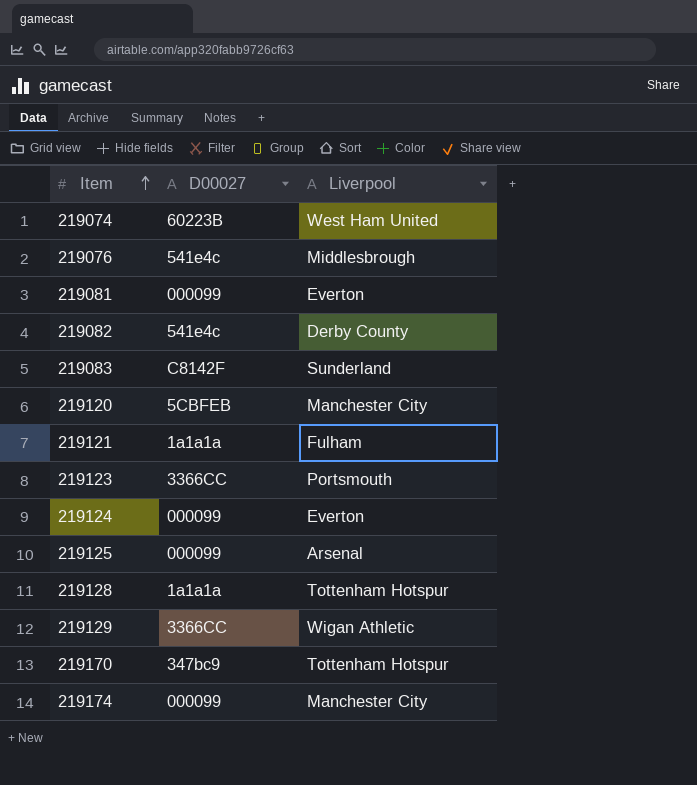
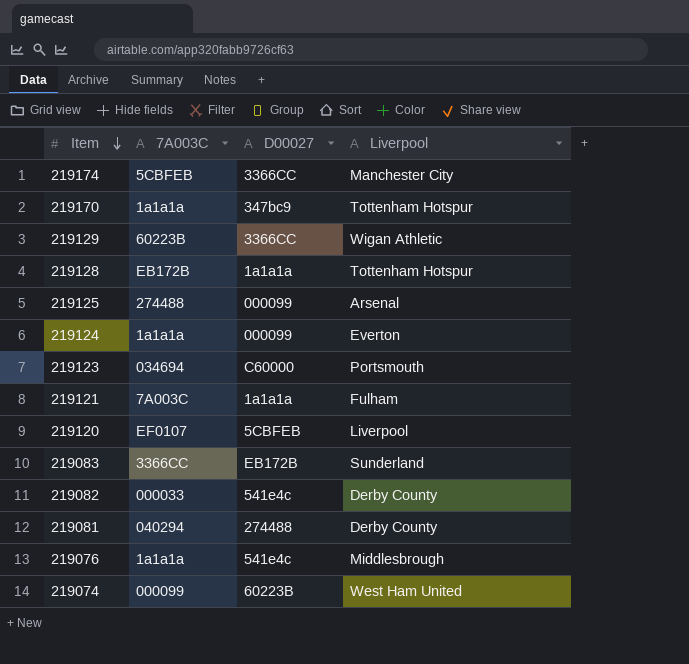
row order: Item ascending -> Item descending
column 7A003C | position: none -> 2
219174 | D00027: 000099 -> 3366CC
219123 | D00027: 3366CC -> C60000
219120 | Liverpool: Manchester City -> Liverpool
219083 | D00027: C8142F -> EB172B
219081 | D00027: 000099 -> 274488
219081 | Liverpool: Everton -> Derby County

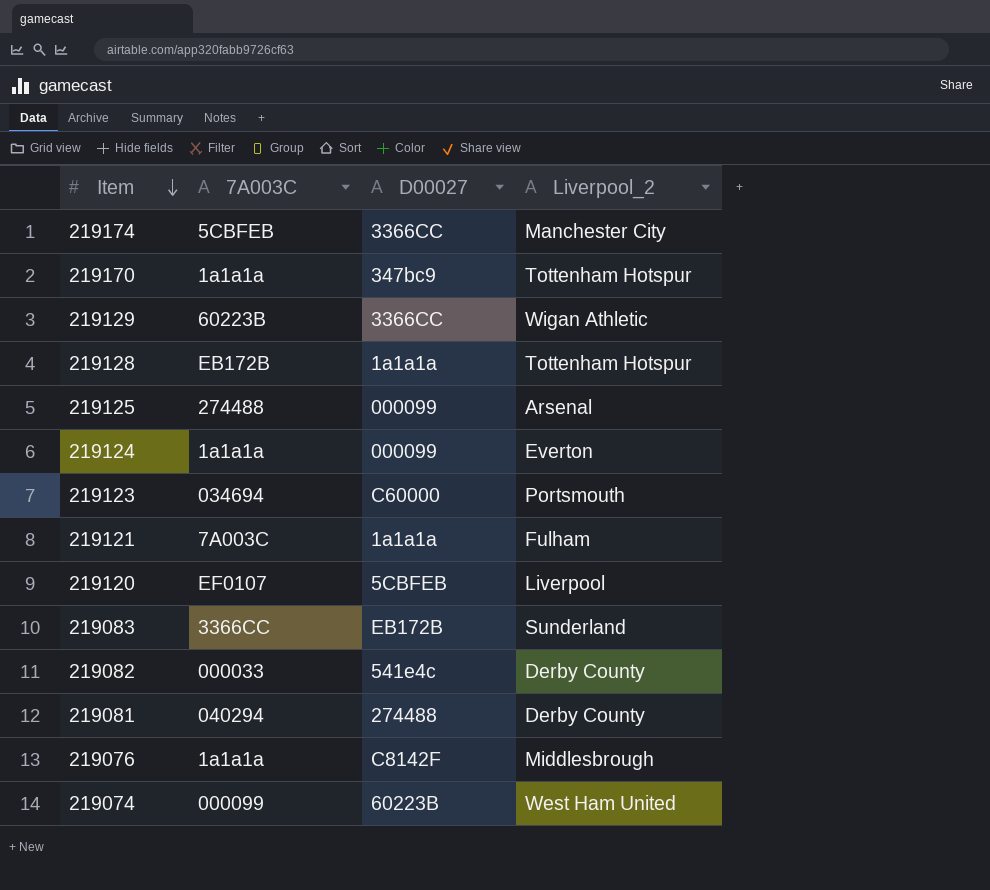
column name: Liverpool -> Liverpool_2
219076 | D00027: 541e4c -> C8142F

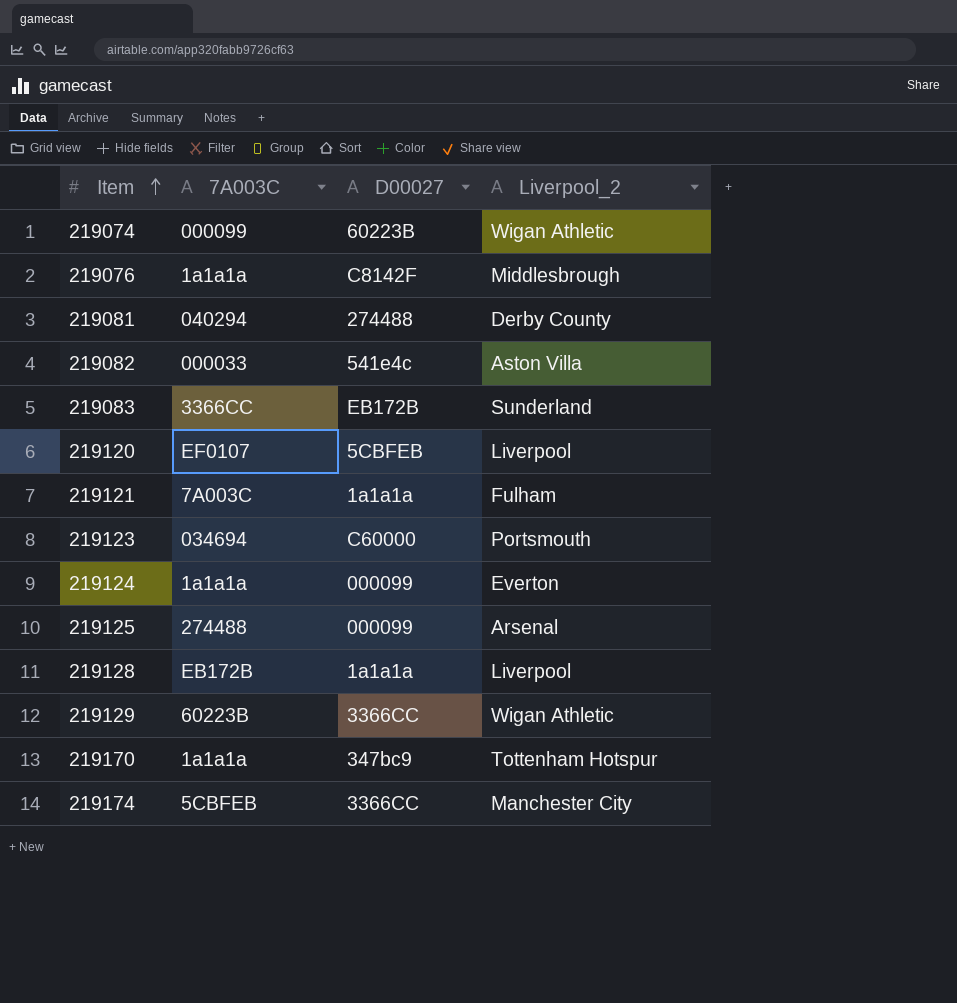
row order: Item descending -> Item ascending
219074 | Liverpool_2: West Ham United -> Wigan Athletic
219082 | Liverpool_2: Derby County -> Aston Villa
219128 | Liverpool_2: Tottenham Hotspur -> Liverpool

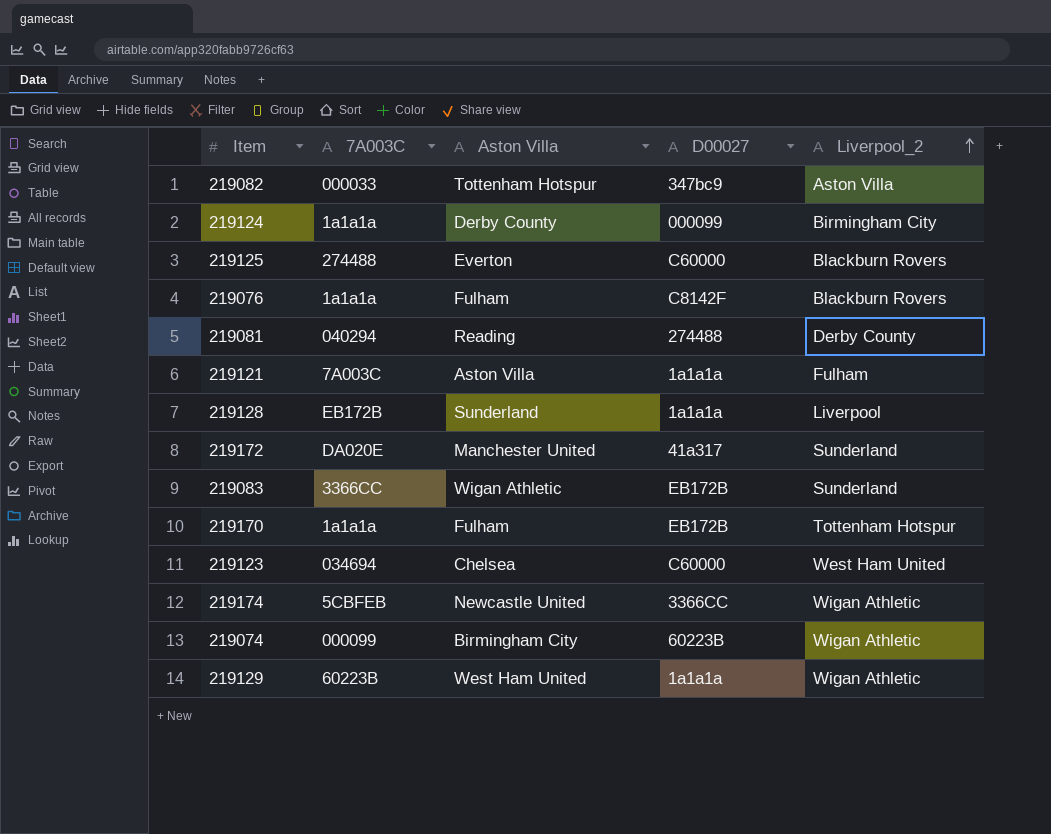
row order: Item ascending -> Liverpool_2 ascending
column Aston Villa | position: none -> 3
row 219120: EF0107 | 5CBFEB | Liverpool -> none
219082 | D00027: 541e4c -> 347bc9
219124 | Liverpool_2: Everton -> Birmingham City
219125 | D00027: 000099 -> C60000
219125 | Liverpool_2: Arsenal -> Blackburn Rovers
219076 | Liverpool_2: Middlesbrough -> Blackburn Rovers
row 219172: none -> DA020E | Manchester United | 41a317 | Sunderland
219170 | D00027: 347bc9 -> EB172B
219123 | Liverpool_2: Portsmouth -> West Ham United
219174 | Liverpool_2: Manchester City -> Wigan Athletic
219129 | D00027: 3366CC -> 1a1a1a

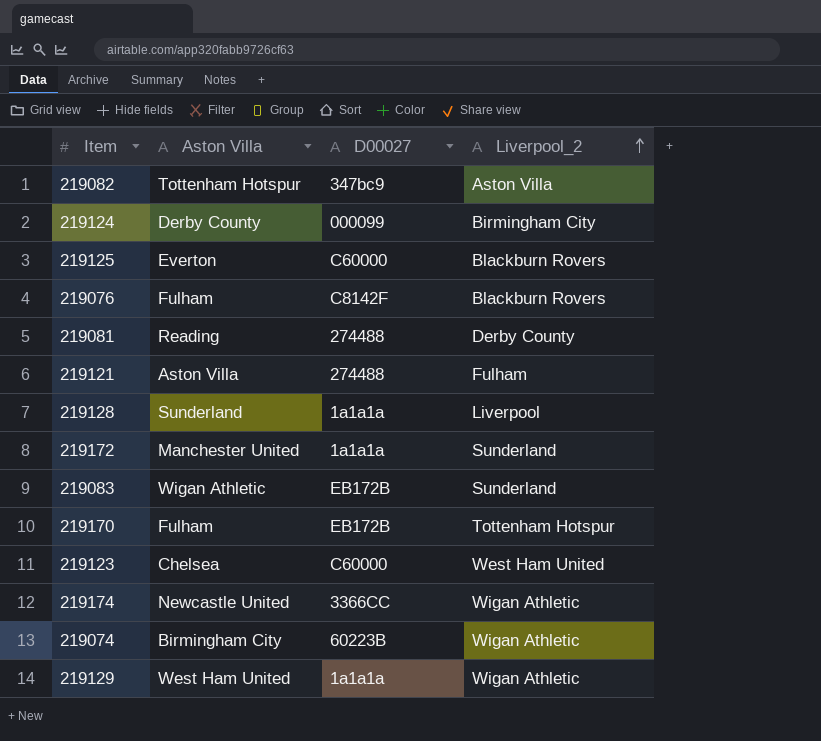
column 7A003C | position: 2 -> none
219121 | D00027: 1a1a1a -> 274488
219172 | D00027: 41a317 -> 1a1a1a

